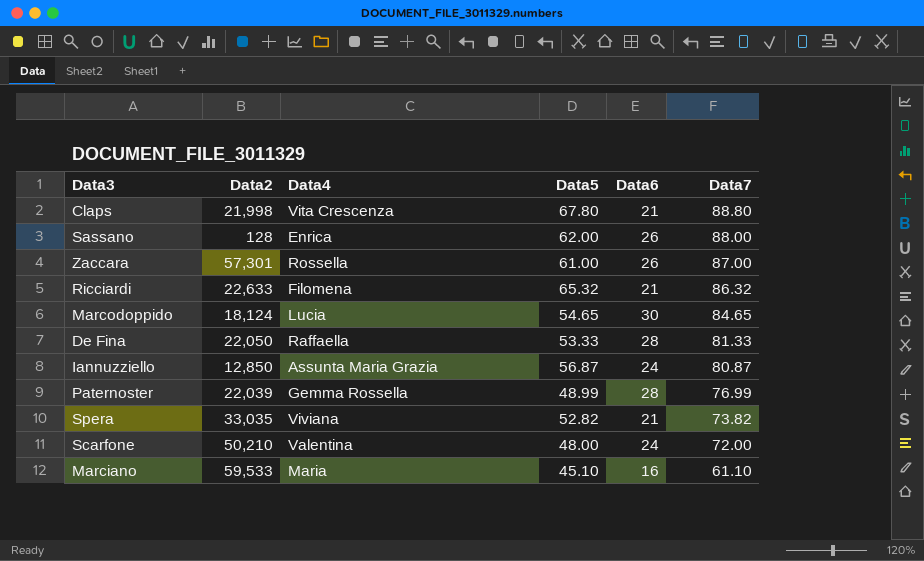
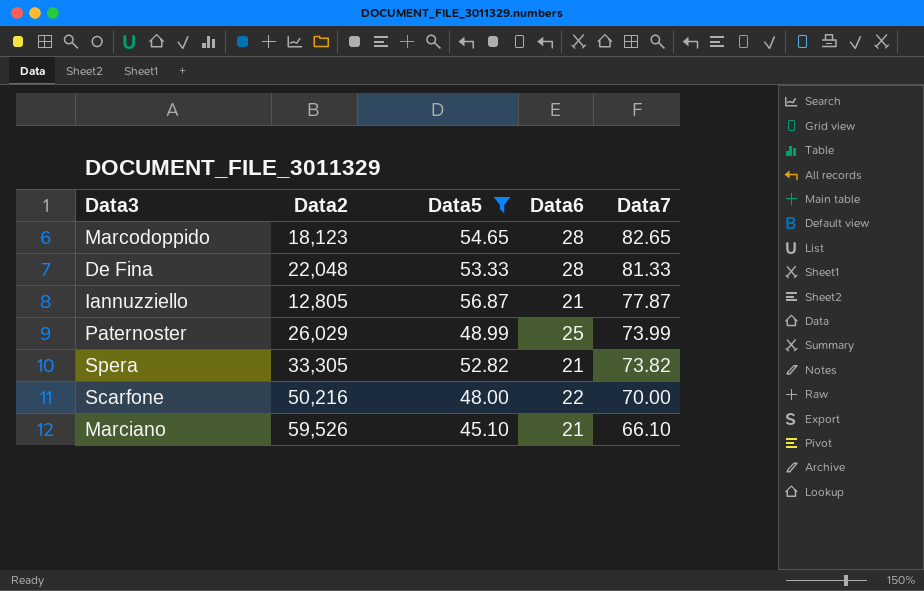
filter: none -> Data5 <= 56.87
column Data4 | position: 3 -> none
Marcodoppido | Data2: 18,124 -> 18,123
Marcodoppido | Data6: 30 -> 28
Marcodoppido | Data7: 84.65 -> 82.65
De Fina | Data2: 22,050 -> 22,048
Iannuzziello | Data2: 12,850 -> 12,805
Iannuzziello | Data6: 24 -> 21
Iannuzziello | Data7: 80.87 -> 77.87
Paternoster | Data2: 22,039 -> 26,029
Paternoster | Data6: 28 -> 25
Paternoster | Data7: 76.99 -> 73.99
Spera | Data2: 33,035 -> 33,305
Scarfone | Data2: 50,210 -> 50,216
Scarfone | Data6: 24 -> 22
Scarfone | Data7: 72.00 -> 70.00
Marciano | Data2: 59,533 -> 59,526
Marciano | Data6: 16 -> 21
Marciano | Data7: 61.10 -> 66.10

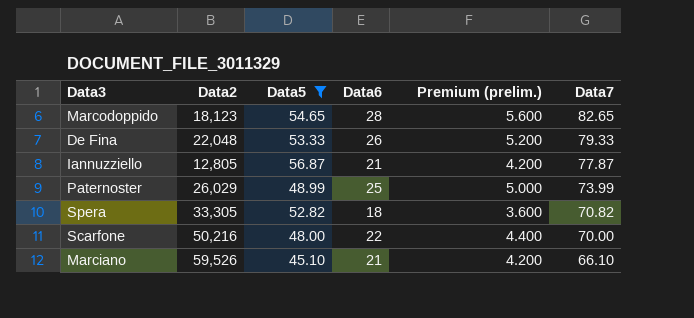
column Premium (prelim.) | formula: none -> [Data6] * 0.2
De Fina | Data6: 28 -> 26
De Fina | Data7: 81.33 -> 79.33
Spera | Data6: 21 -> 18
Spera | Data7: 73.82 -> 70.82

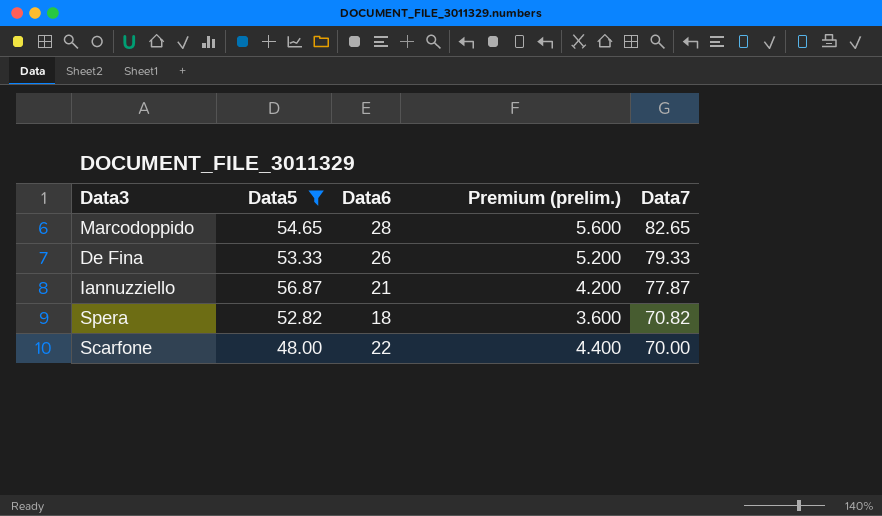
column Data2 | position: 2 -> none
row Paternoster: 26,029 | 48.99 | 25 | 5.000 | 73.99 -> none
row Marciano: 59,526 | 45.10 | 21 | 4.200 | 66.10 -> none

